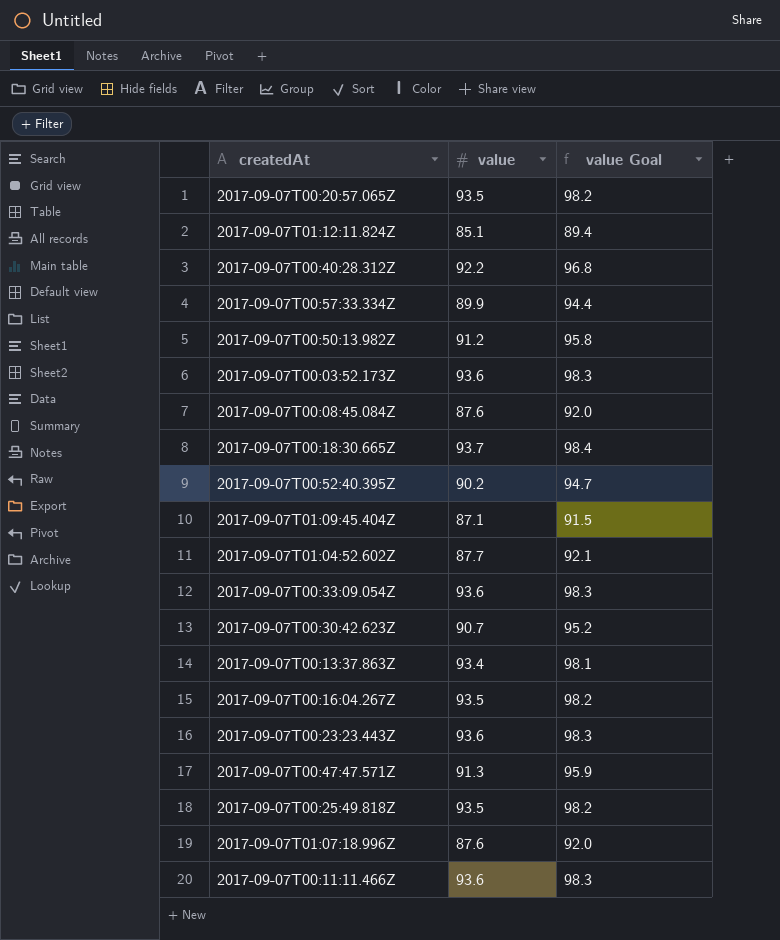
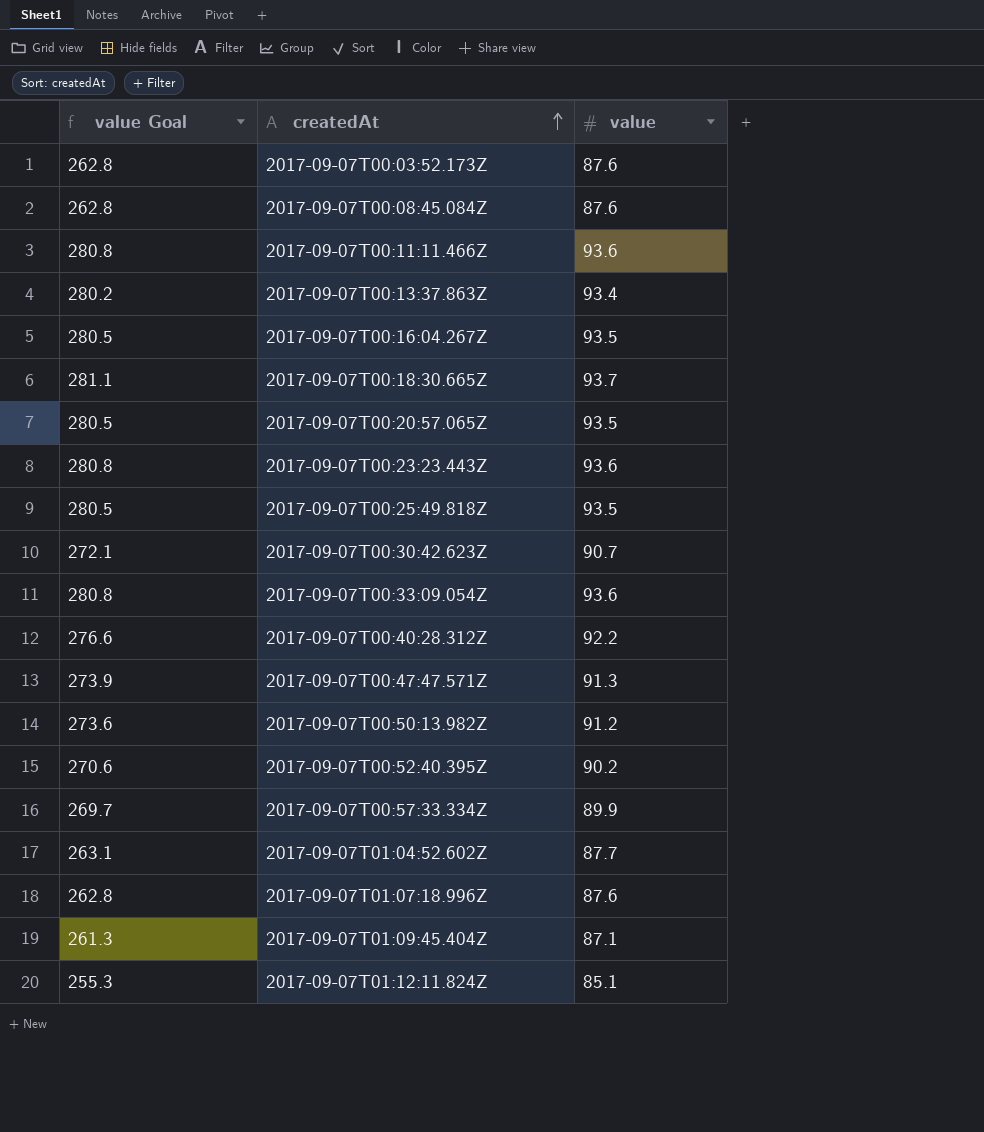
row order: none -> createdAt ascending
column value Goal | formula: [value] * 1.05 -> [value] * 3
column value Goal | position: 3 -> 1
2017-09-07T00:03:52.173Z | value: 93.6 -> 87.6

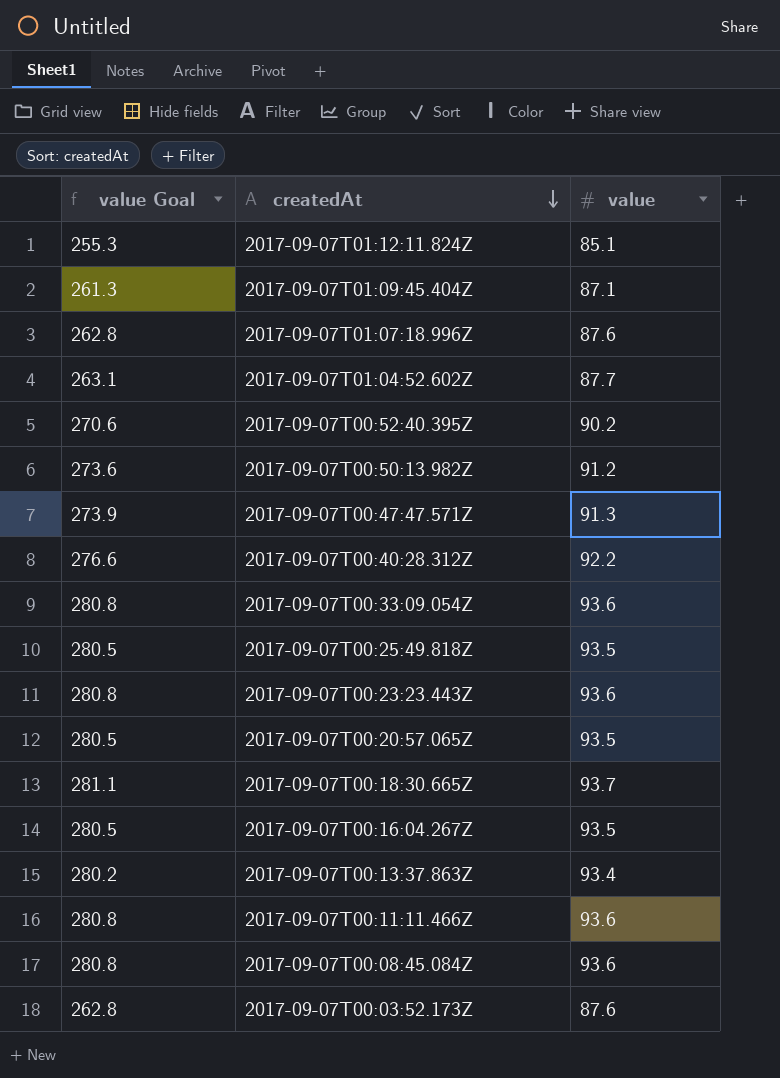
row order: createdAt ascending -> createdAt descending
row 2017-09-07T00:30:42.623Z: 272.1 | 90.7 -> none
row 2017-09-07T00:57:33.334Z: 269.7 | 89.9 -> none
2017-09-07T00:08:45.084Z | value Goal: 262.8 -> 280.8
2017-09-07T00:08:45.084Z | value: 87.6 -> 93.6

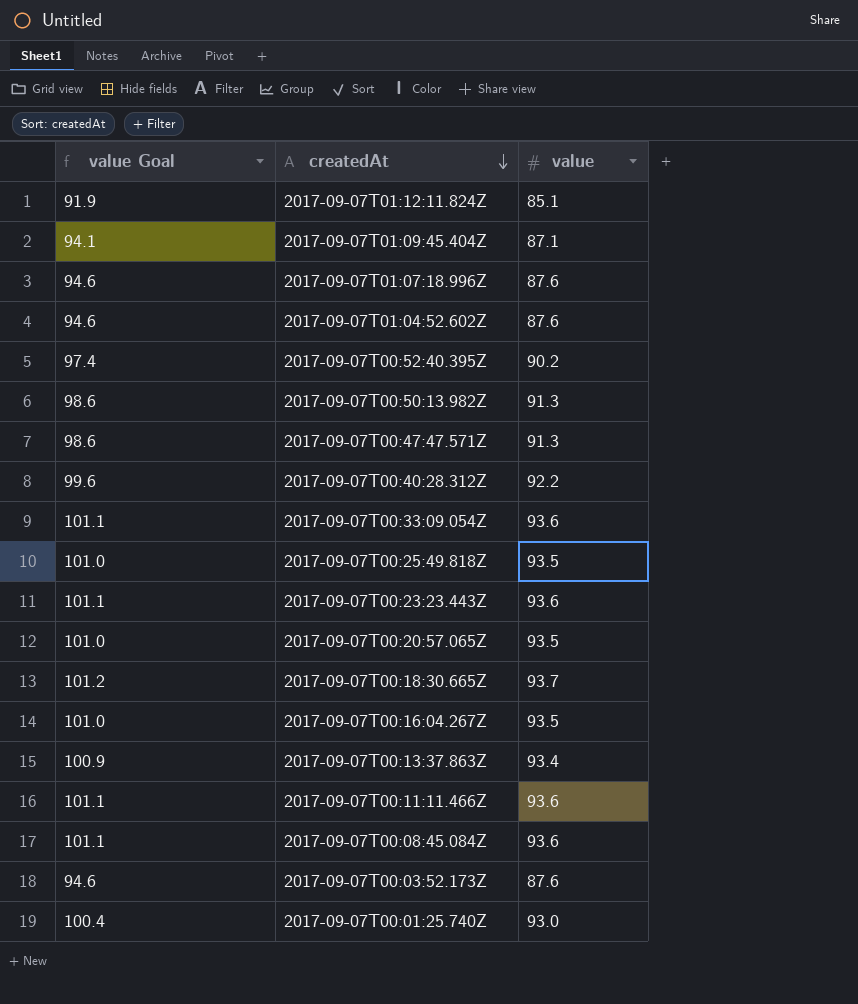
column value Goal | formula: [value] * 3 -> [value] * 1.08
2017-09-07T01:04:52.602Z | value: 87.7 -> 87.6
2017-09-07T00:50:13.982Z | value: 91.2 -> 91.3
row 2017-09-07T00:01:25.740Z: none -> 100.4 | 93.0

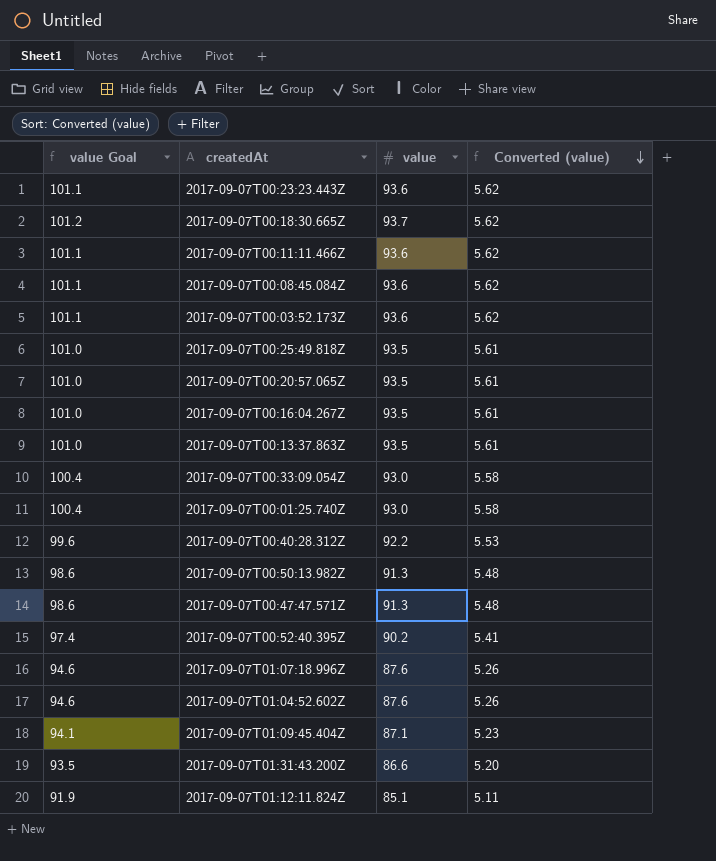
row order: createdAt descending -> Converted (value) descending
column Converted (value) | formula: none -> [value] * 0.06
2017-09-07T00:03:52.173Z | value Goal: 94.6 -> 101.1
2017-09-07T00:03:52.173Z | value: 87.6 -> 93.6
2017-09-07T00:13:37.863Z | value Goal: 100.9 -> 101.0
2017-09-07T00:13:37.863Z | value: 93.4 -> 93.5
2017-09-07T00:33:09.054Z | value Goal: 101.1 -> 100.4
2017-09-07T00:33:09.054Z | value: 93.6 -> 93.0
row 2017-09-07T01:31:43.200Z: none -> 93.5 | 86.6 | 5.20

